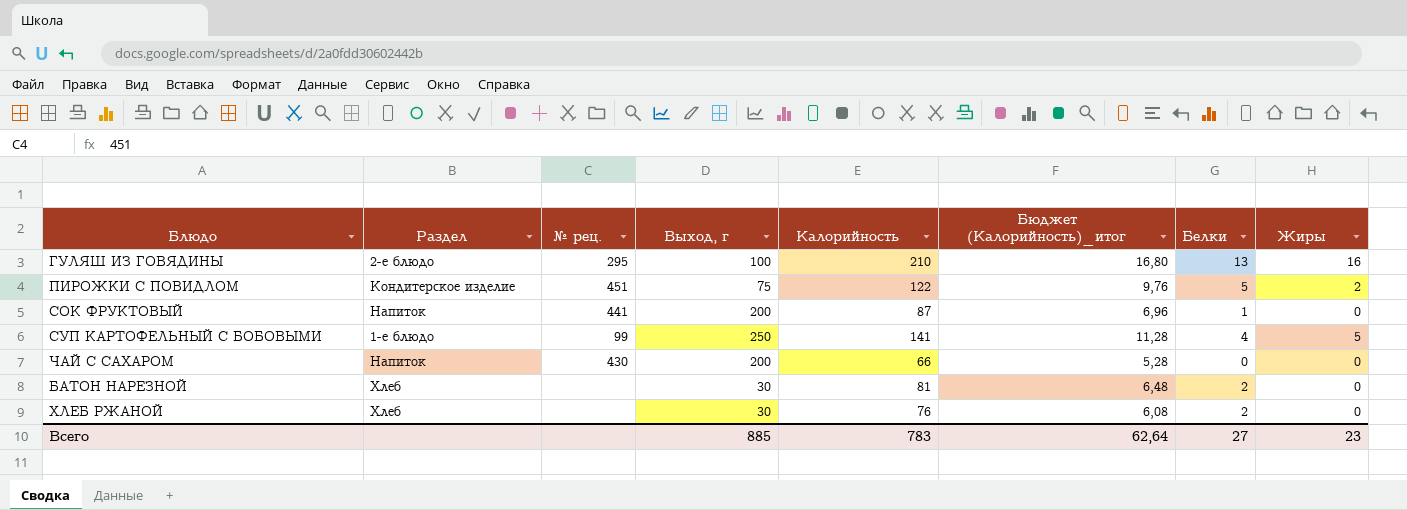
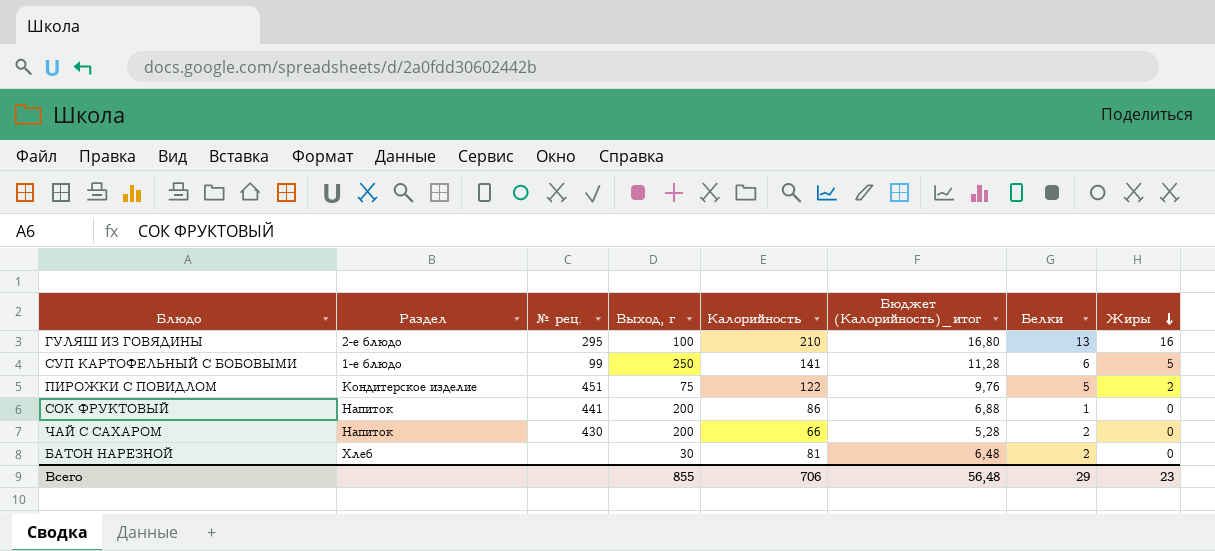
row order: none -> Жиры descending
row ХЛЕБ РЖАНОЙ: Хлеб | none | 30 | 76 | 6,08 | 2 | 0 -> none
СУП КАРТОФЕЛЬНЫЙ С БОБОВЫМИ | Белки: 4 -> 6
СОК ФРУКТОВЫЙ | Калорийность: 87 -> 86
СОК ФРУКТОВЫЙ | Бюджет (Калорийность)_итог: 6,96 -> 6,88
ЧАЙ С САХАРОМ | Белки: 0 -> 2
Всего | Выход, г: 885 -> 855
Всего | Калорийность: 783 -> 706
Всего | Бюджет (Калорийность)_итог: 62,64 -> 56,48
Всего | Белки: 27 -> 29

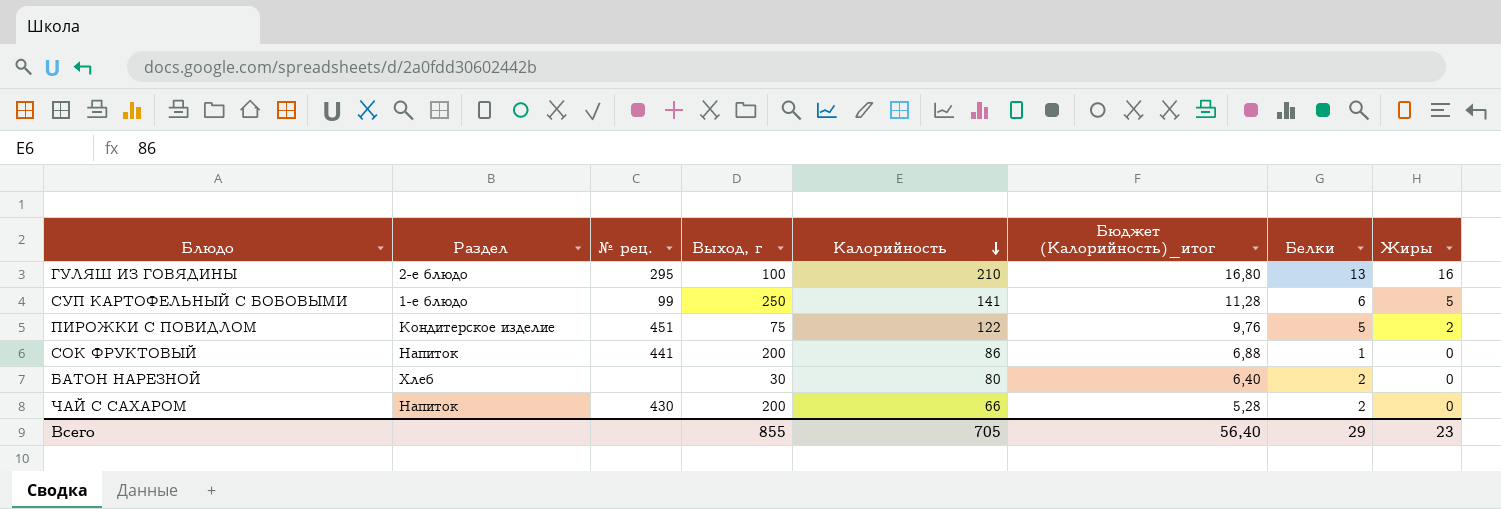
row order: Жиры descending -> Калорийность descending
БАТОН НАРЕЗНОЙ | Калорийность: 81 -> 80
БАТОН НАРЕЗНОЙ | Бюджет (Калорийность)_итог: 6,48 -> 6,40
Всего | Калорийность: 706 -> 705
Всего | Бюджет (Калорийность)_итог: 56,48 -> 56,40

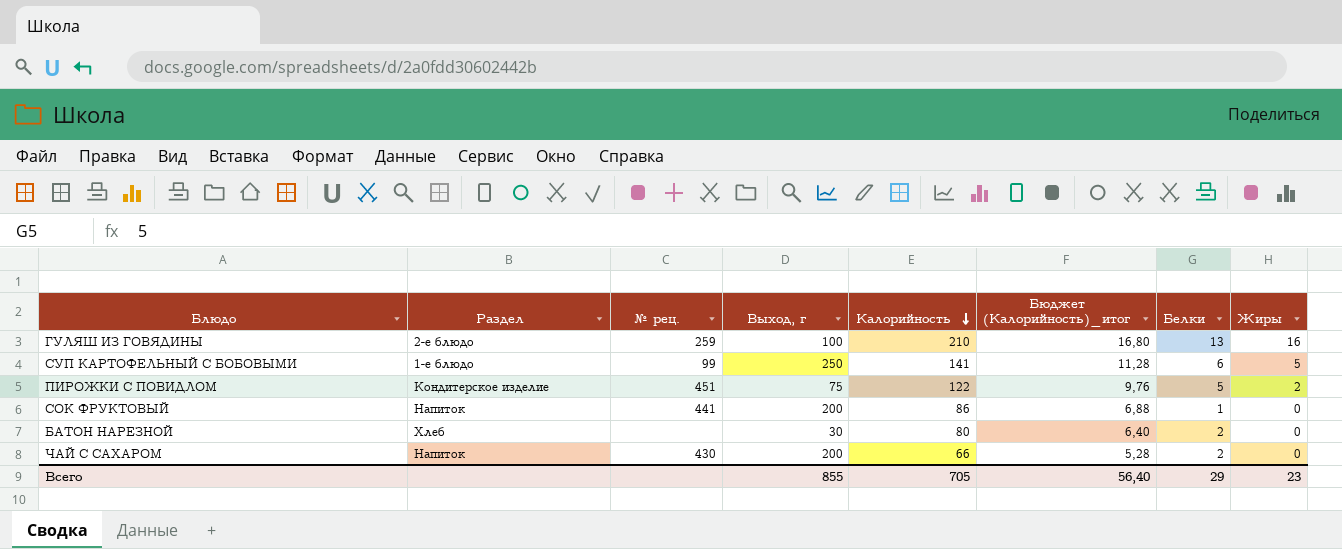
ГУЛЯШ ИЗ ГОВЯДИНЫ | № рец.: 295 -> 259

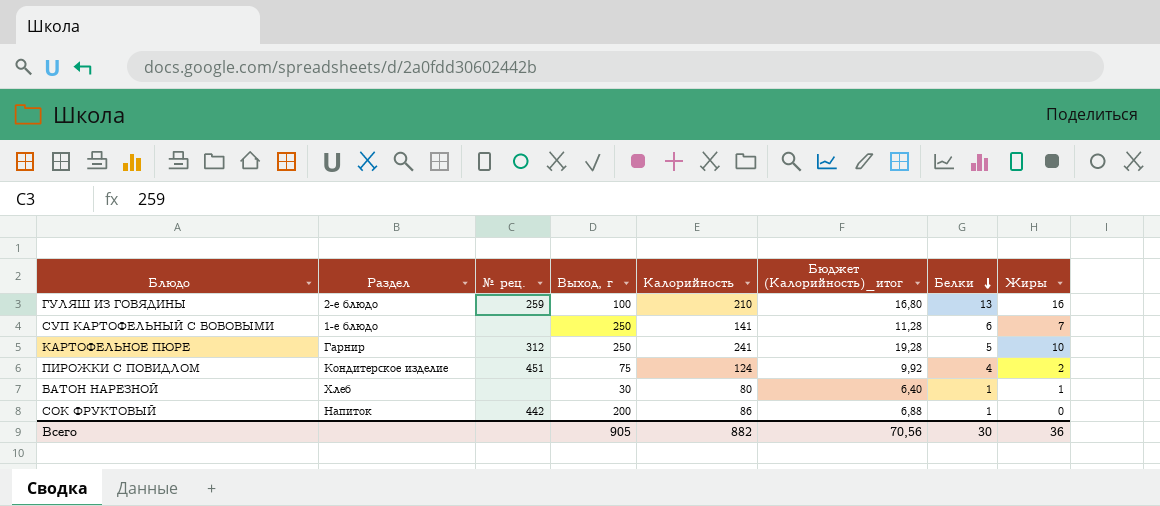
row order: Калорийность descending -> Белки descending
row ЧАЙ С САХАРОМ: Напиток | 430 | 200 | 66 | 5,28 | 2 | 0 -> none
СУП КАРТОФЕЛЬНЫЙ С БОБОВЫМИ | № рец.: 99 -> none
СУП КАРТОФЕЛЬНЫЙ С БОБОВЫМИ | Жиры: 5 -> 7
row КАРТОФЕЛЬНОЕ ПЮРЕ: none -> Гарнир | 312 | 250 | 241 | 19,28 | 5 | 10
ПИРОЖКИ С ПОВИДЛОМ | Калорийность: 122 -> 124
ПИРОЖКИ С ПОВИДЛОМ | Бюджет (Калорийность)_итог: 9,76 -> 9,92
ПИРОЖКИ С ПОВИДЛОМ | Белки: 5 -> 4
БАТОН НАРЕЗНОЙ | Белки: 2 -> 1
БАТОН НАРЕЗНОЙ | Жиры: 0 -> 1
СОК ФРУКТОВЫЙ | № рец.: 441 -> 442
Всего | Выход, г: 855 -> 905
Всего | Калорийность: 705 -> 882
Всего | Бюджет (Калорийность)_итог: 56,40 -> 70,56
Всего | Белки: 29 -> 30
Всего | Жиры: 23 -> 36

